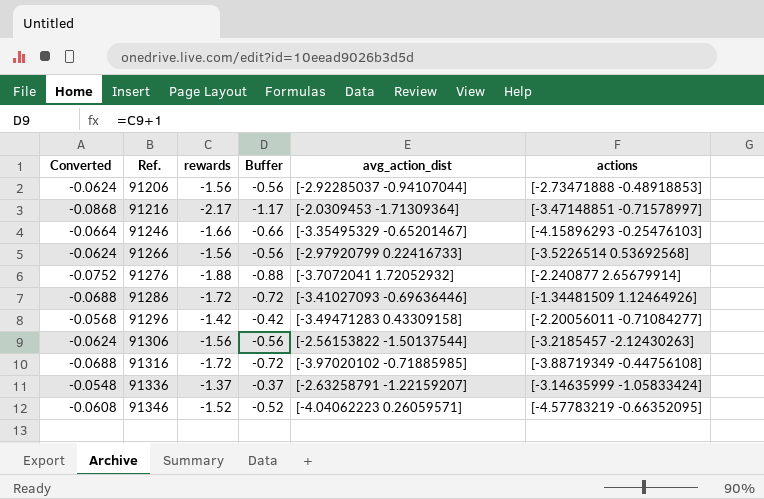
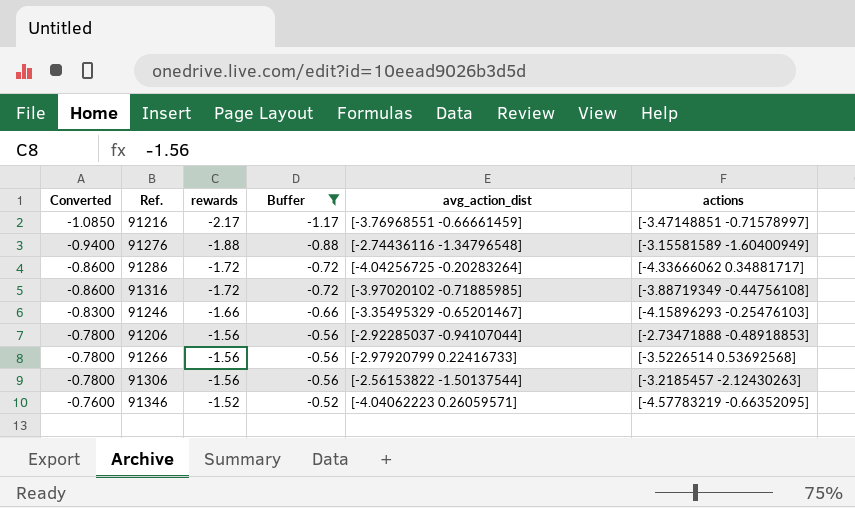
filter: none -> Buffer <= -0.52
row order: Ref. ascending -> Converted ascending
column Converted | formula: [rewards] * 0.04 -> [rewards] * 0.5
91216 | avg_action_dist: [-2.0309453 -1.71309364] -> [-3.76968551 -0.66661459]
91276 | avg_action_dist: [-3.7072041 1.72052932] -> [-2.74436116 -1.34796548]
91276 | actions: [-2.240877 2.65679914] -> [-3.15581589 -1.60400949]
91286 | avg_action_dist: [-3.41027093 -0.69636446] -> [-4.04256725 -0.20283264]
91286 | actions: [-1.34481509 1.12464926] -> [-4.33666062 0.34881717]

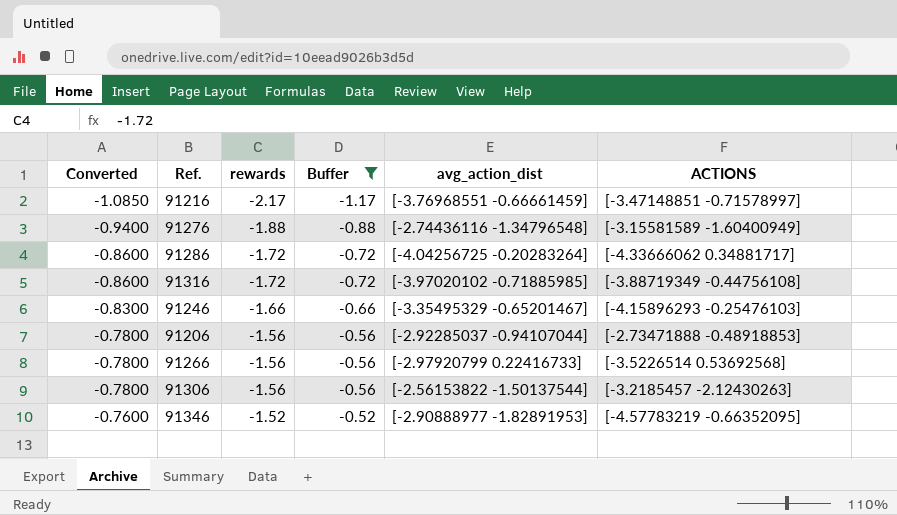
column name: actions -> ACTIONS
91346 | avg_action_dist: [-4.04062223 0.26059571] -> [-2.90888977 -1.82891953]

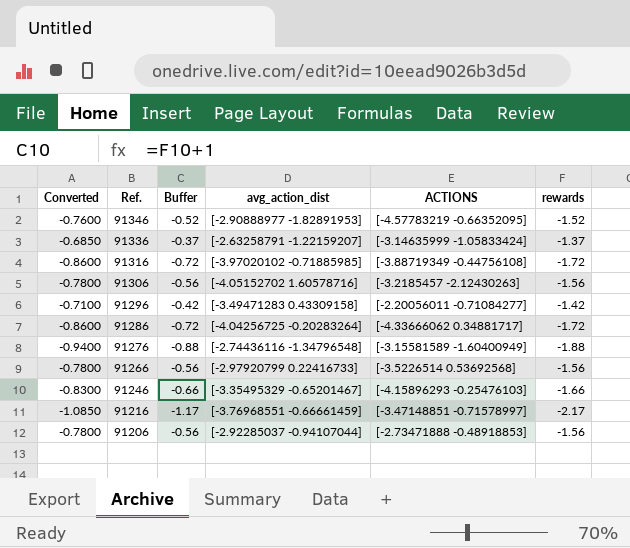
filter: Buffer <= -0.52 -> none
row order: Converted ascending -> Ref. descending
column rewards | position: 3 -> 6
91306 | avg_action_dist: [-2.56153822 -1.50137544] -> [-4.05152702 1.60578716]

